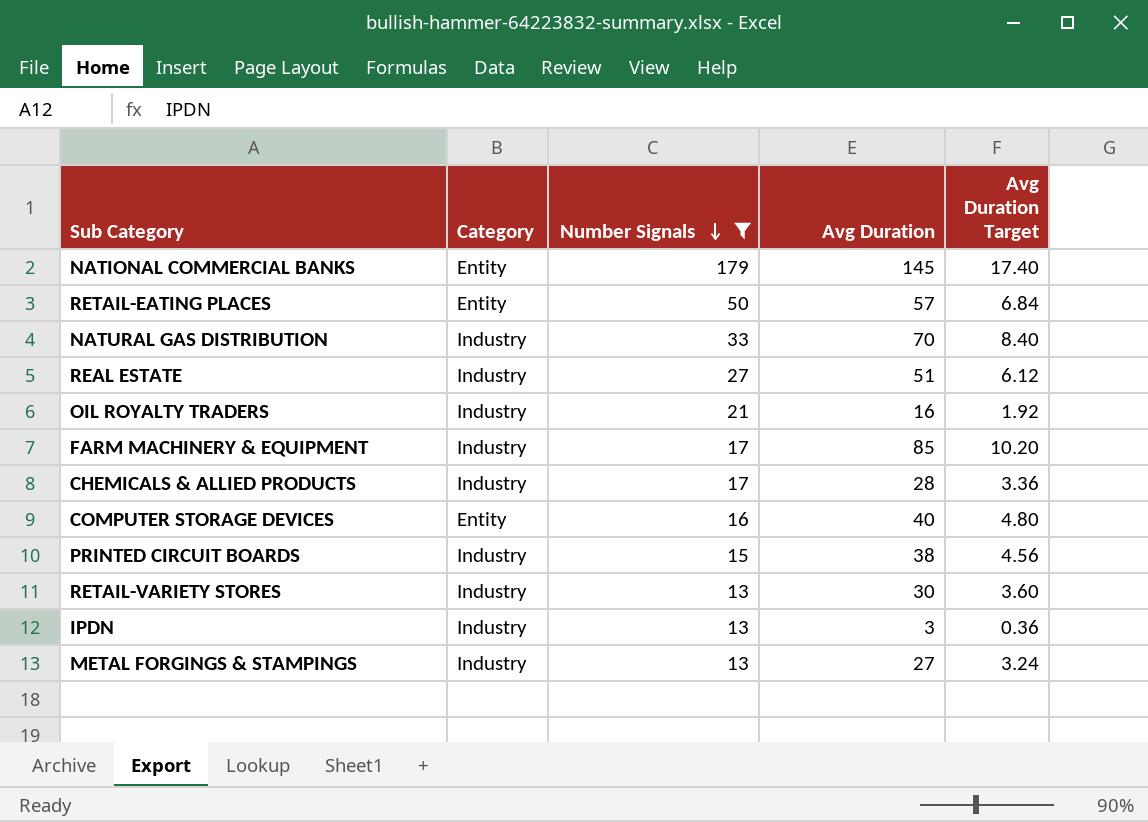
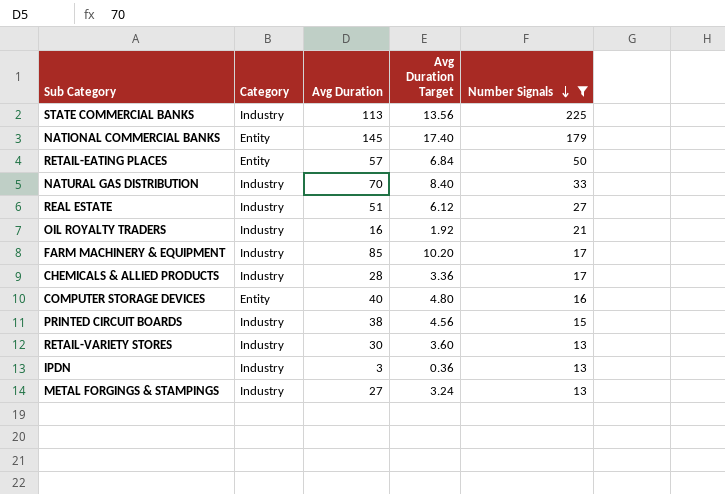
column Number Signals | position: 3 -> 5
row STATE COMMERCIAL BANKS: none -> Industry | 113 | 13.56 | 225

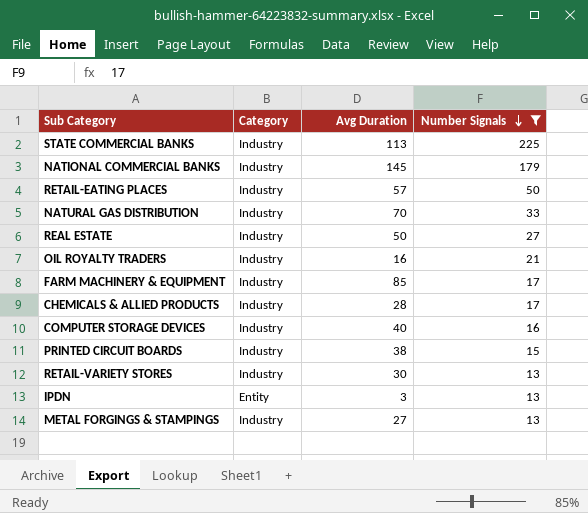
column Avg Duration Target | formula: [Avg Duration] * 0.12 -> none
NATIONAL COMMERCIAL BANKS | Category: Entity -> Industry
RETAIL-EATING PLACES | Category: Entity -> Industry
REAL ESTATE | Avg Duration: 51 -> 50
COMPUTER STORAGE DEVICES | Category: Entity -> Industry
IPDN | Category: Industry -> Entity

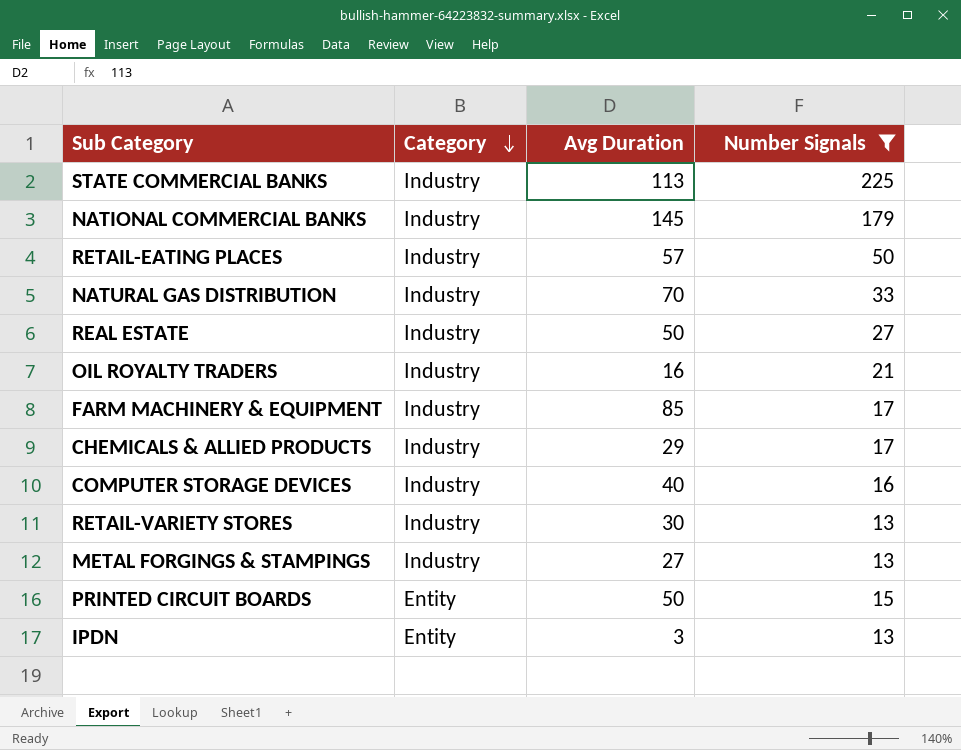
row order: Number Signals descending -> Category descending
CHEMICALS & ALLIED PRODUCTS | Avg Duration: 28 -> 29
PRINTED CIRCUIT BOARDS | Category: Industry -> Entity
PRINTED CIRCUIT BOARDS | Avg Duration: 38 -> 50

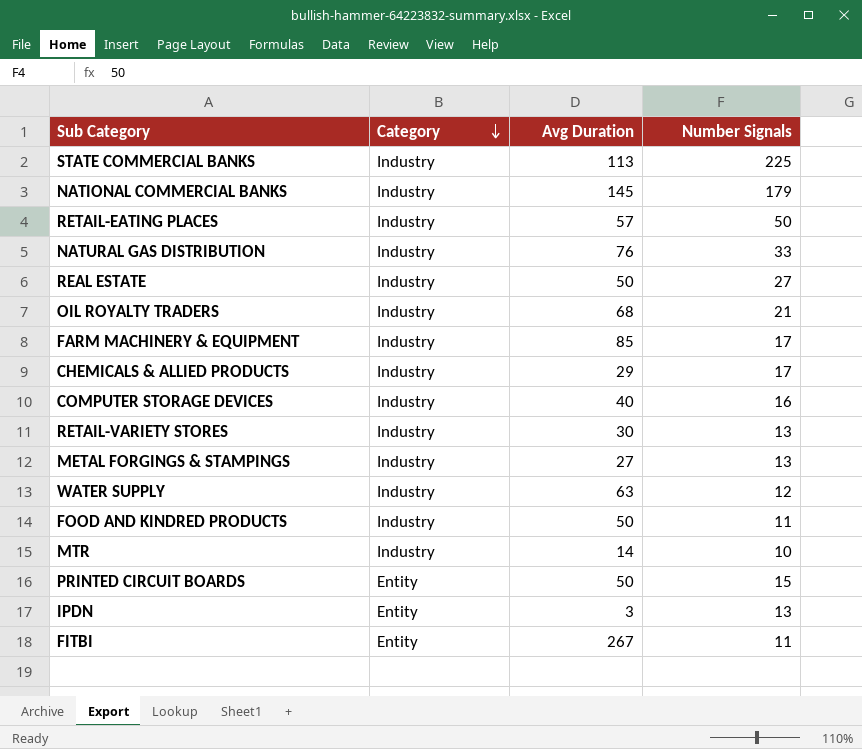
filter: Number Signals >= 13 -> none
NATURAL GAS DISTRIBUTION | Avg Duration: 70 -> 76
OIL ROYALTY TRADERS | Avg Duration: 16 -> 68

